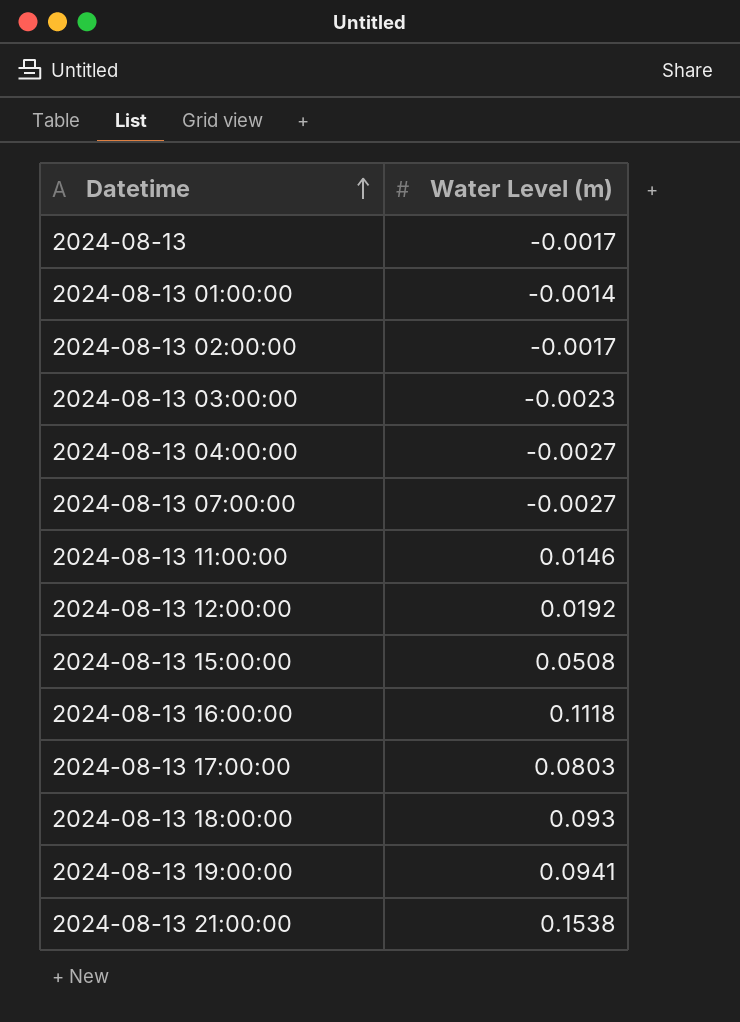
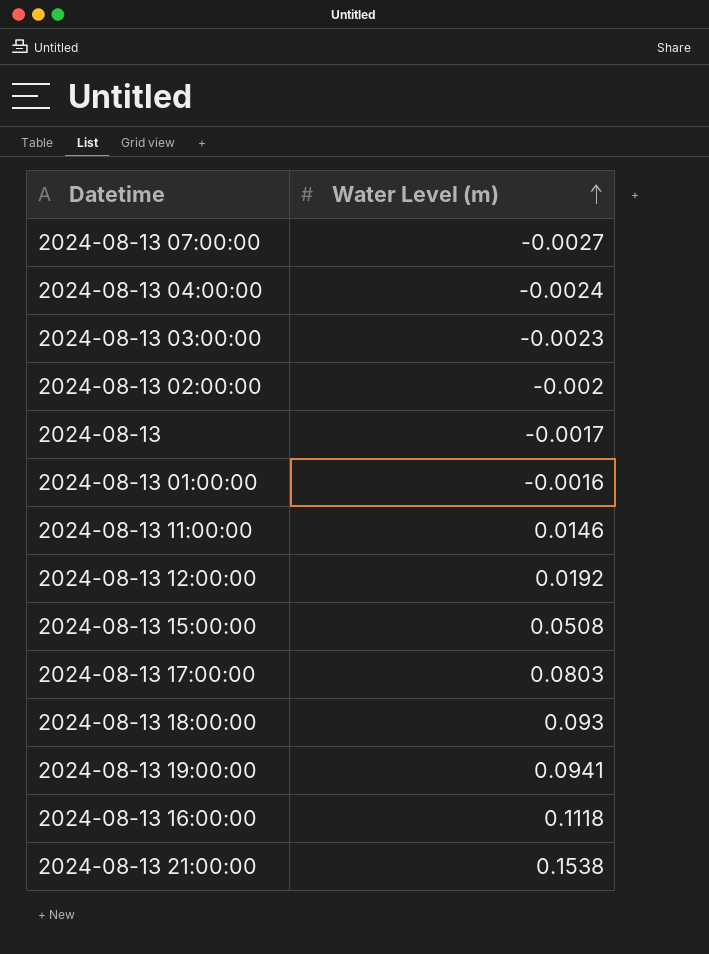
row order: Datetime ascending -> Water Level (m) ascending
2024-08-13 04:00:00 | Water Level (m): -0.0027 -> -0.0024
2024-08-13 02:00:00 | Water Level (m): -0.0017 -> -0.002
2024-08-13 01:00:00 | Water Level (m): -0.0014 -> -0.0016

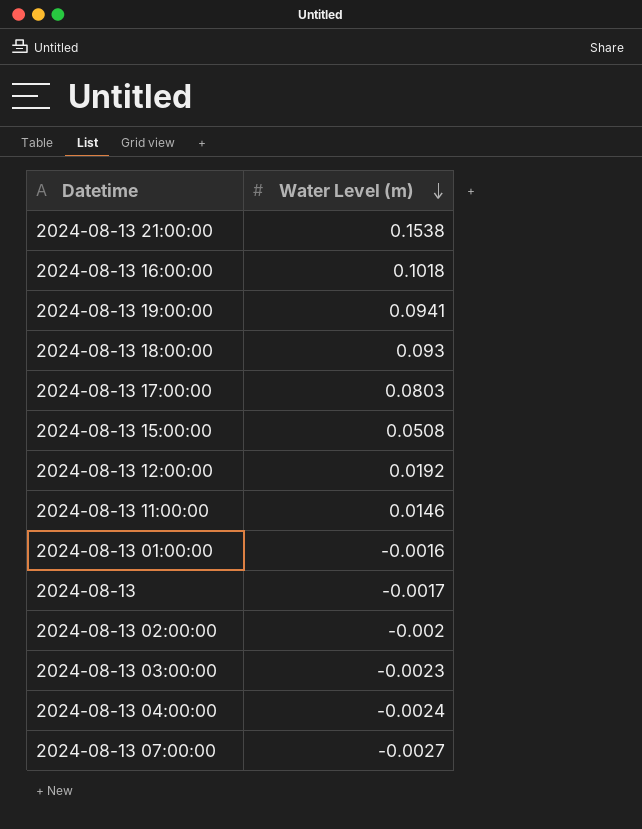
row order: Water Level (m) ascending -> Water Level (m) descending
2024-08-13 16:00:00 | Water Level (m): 0.1118 -> 0.1018

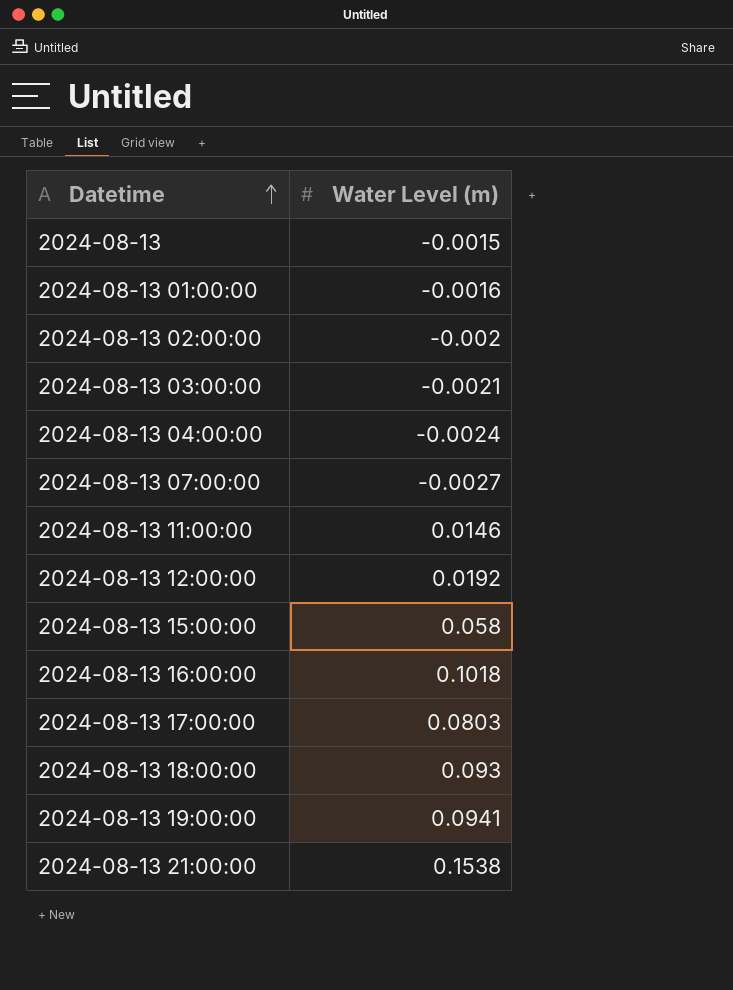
row order: Water Level (m) descending -> Datetime ascending
2024-08-13 | Water Level (m): -0.0017 -> -0.0015
2024-08-13 03:00:00 | Water Level (m): -0.0023 -> -0.0021
2024-08-13 15:00:00 | Water Level (m): 0.0508 -> 0.058

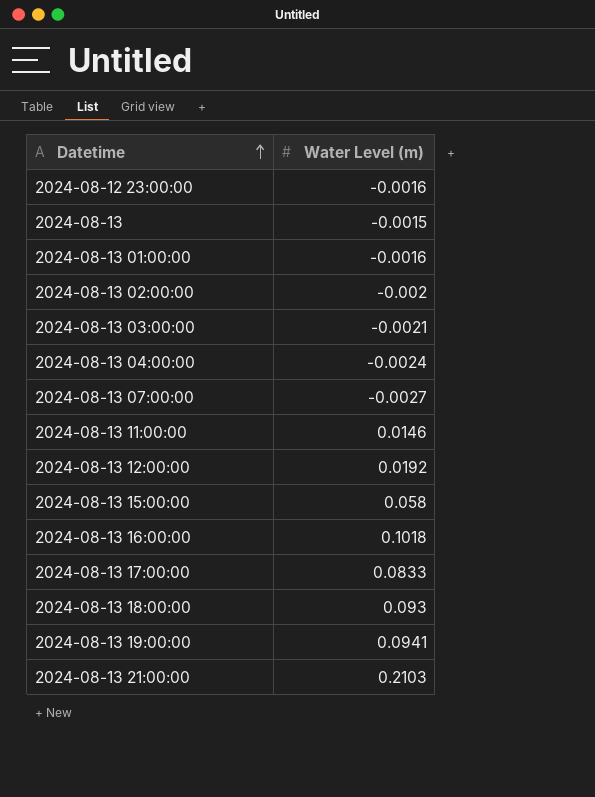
row 2024-08-12 23:00:00: none -> -0.0016
2024-08-13 17:00:00 | Water Level (m): 0.0803 -> 0.0833
2024-08-13 21:00:00 | Water Level (m): 0.1538 -> 0.2103

